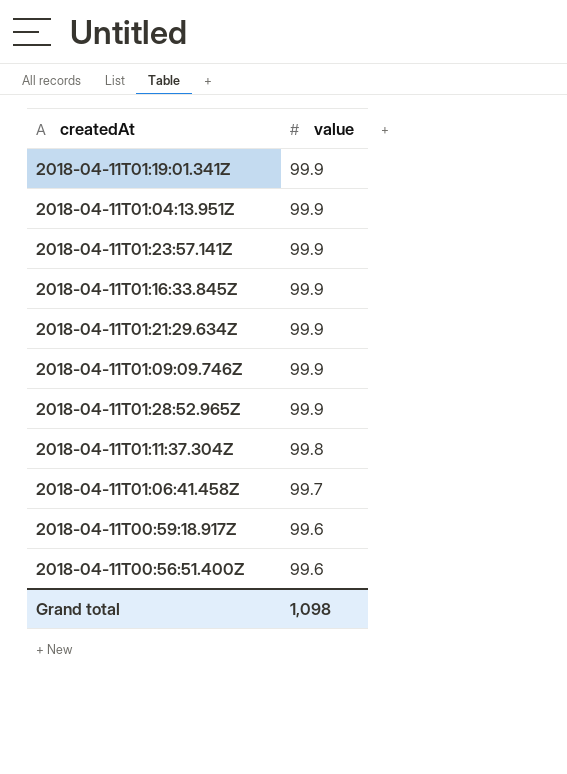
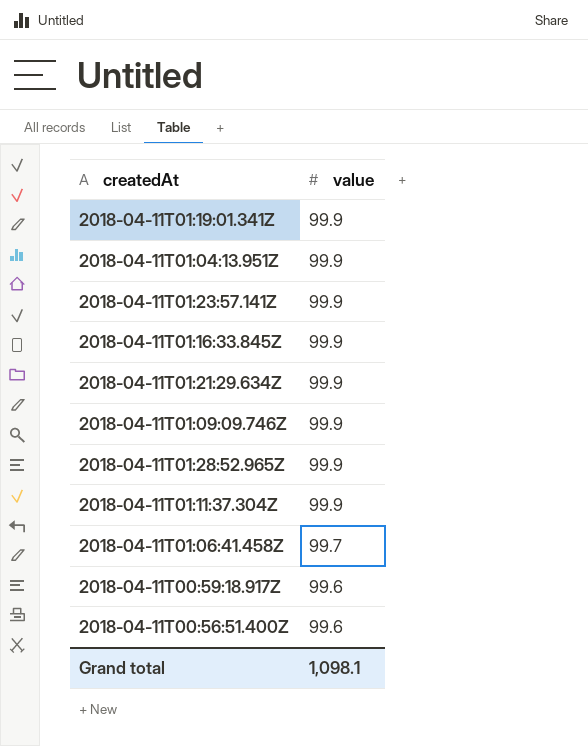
2018-04-11T01:11:37.304Z | value: 99.8 -> 99.9
Grand total | value: 1,098 -> 1,098.1

